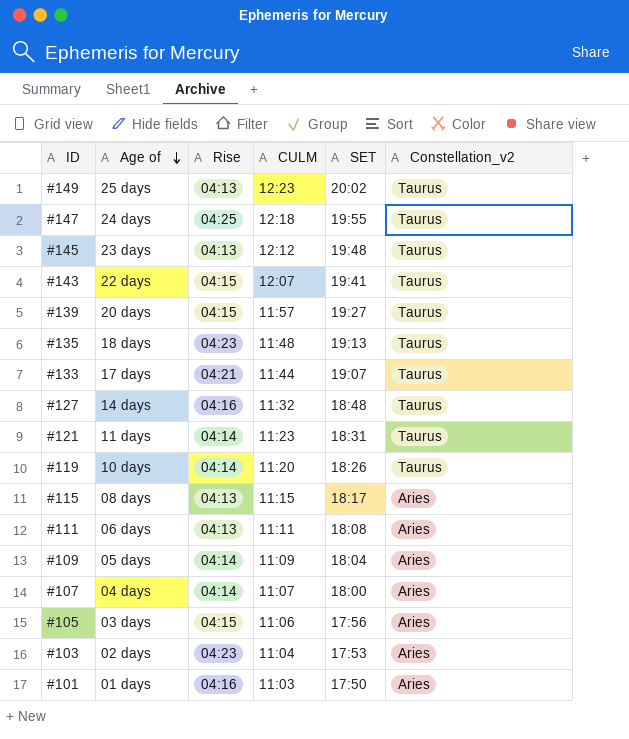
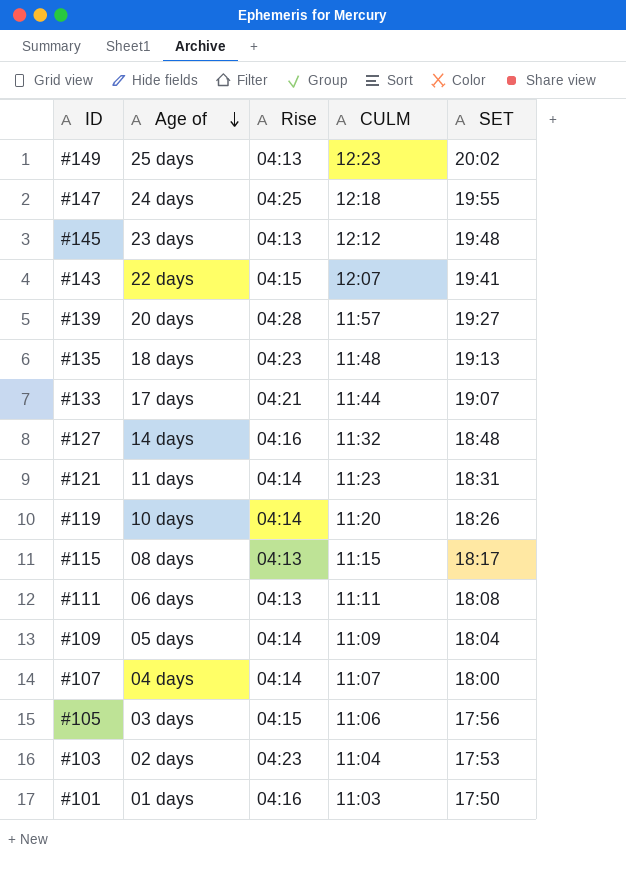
column Constellation_v2 | position: 6 -> none
#139 | Rise: 04:15 -> 04:28

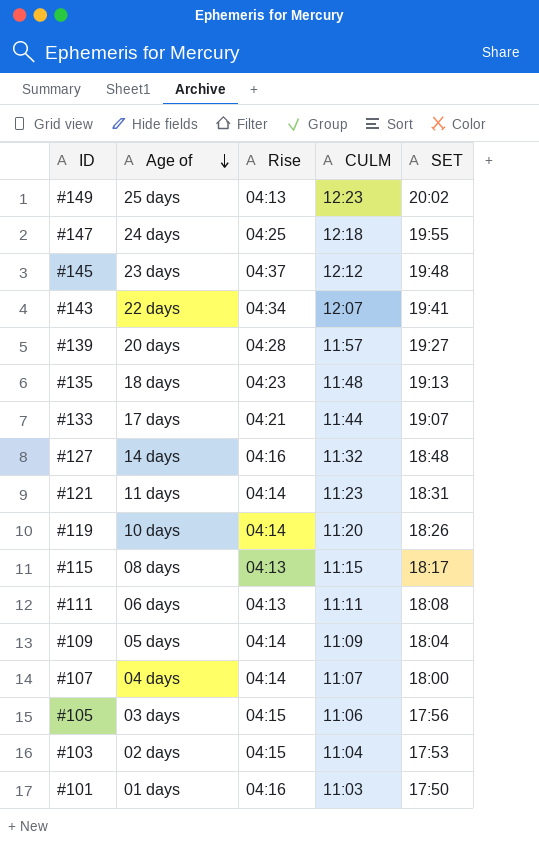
#145 | Rise: 04:13 -> 04:37
#143 | Rise: 04:15 -> 04:34
#103 | Rise: 04:23 -> 04:15

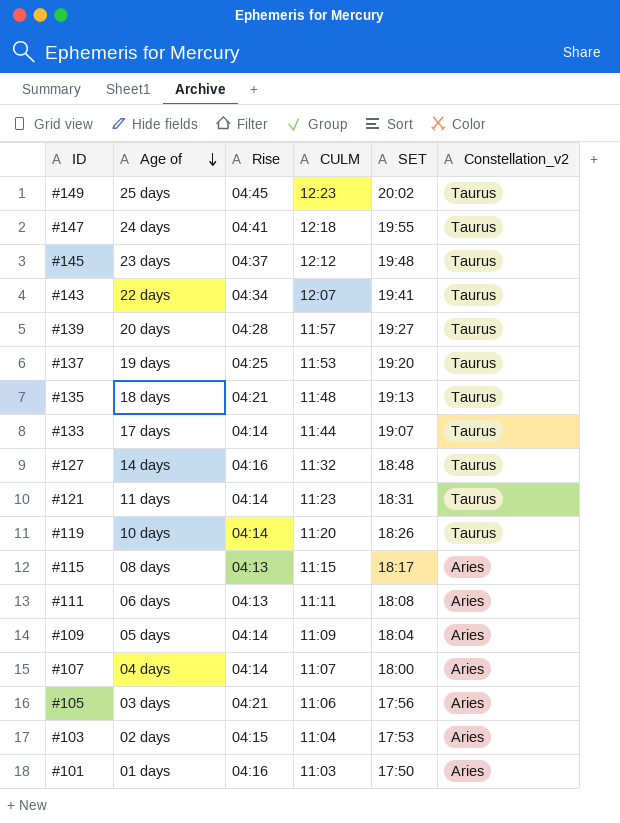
column Constellation_v2 | position: none -> 6
#149 | Rise: 04:13 -> 04:45
#147 | Rise: 04:25 -> 04:41
row #137: none -> 19 days | 04:25 | 11:53 | 19:20 | Taurus
#135 | Rise: 04:23 -> 04:21
#133 | Rise: 04:21 -> 04:14
#105 | Rise: 04:15 -> 04:21

